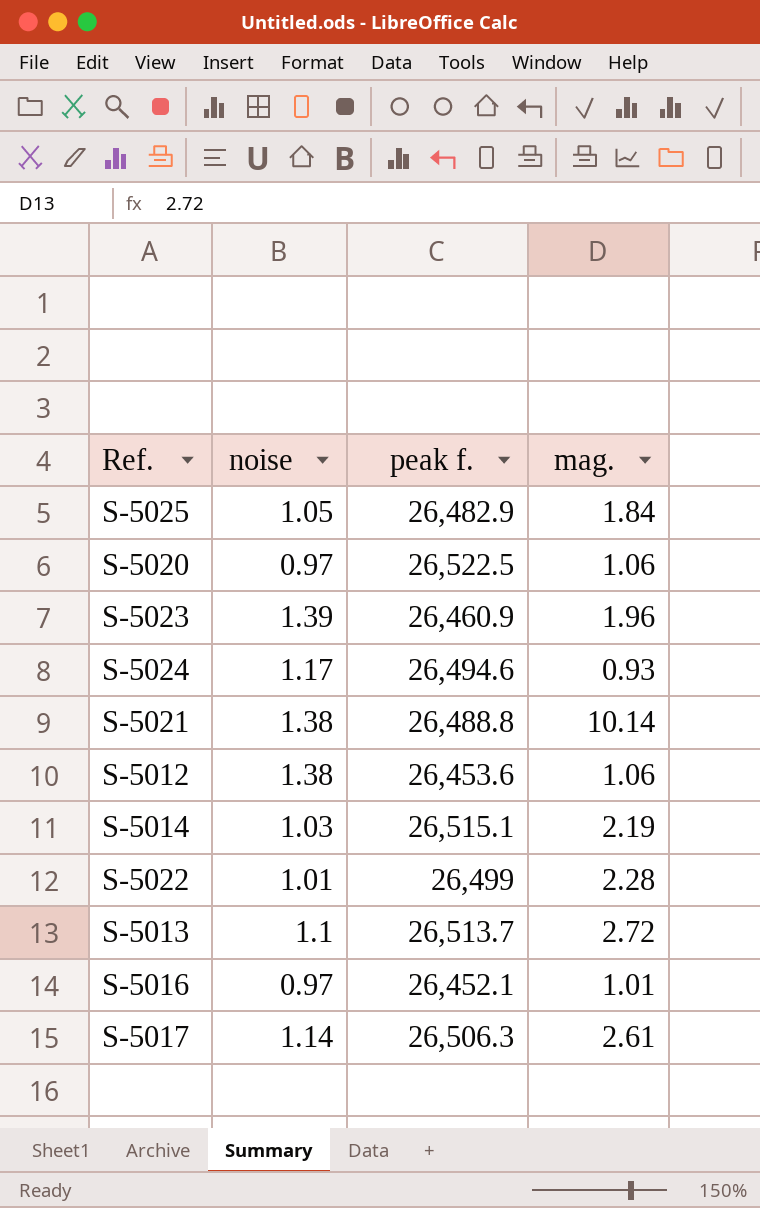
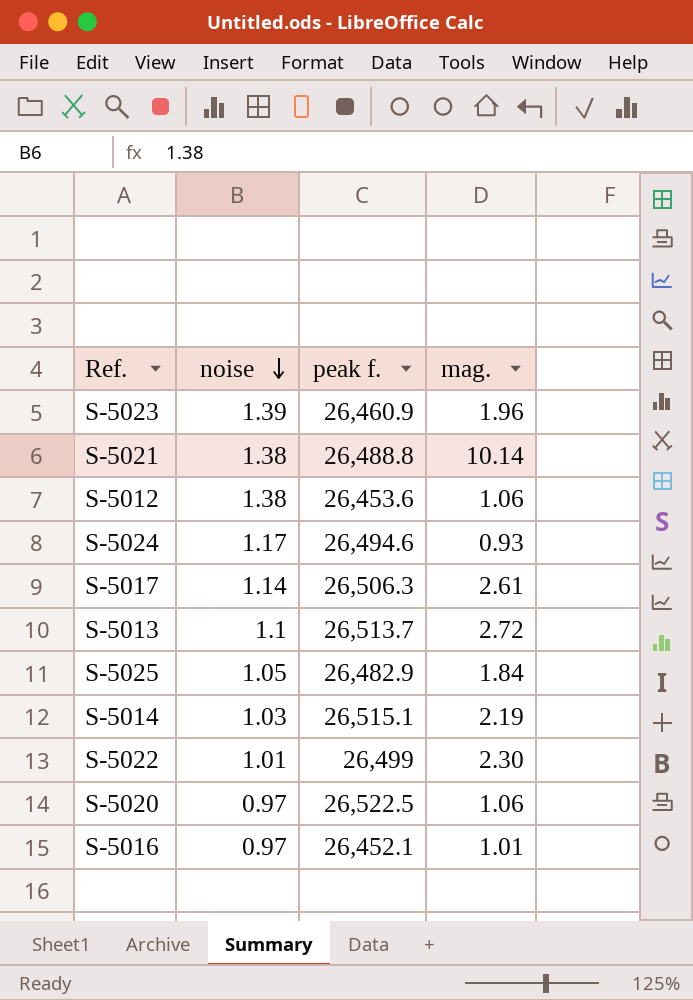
row order: none -> noise descending
S-5022 | mag.: 2.28 -> 2.30

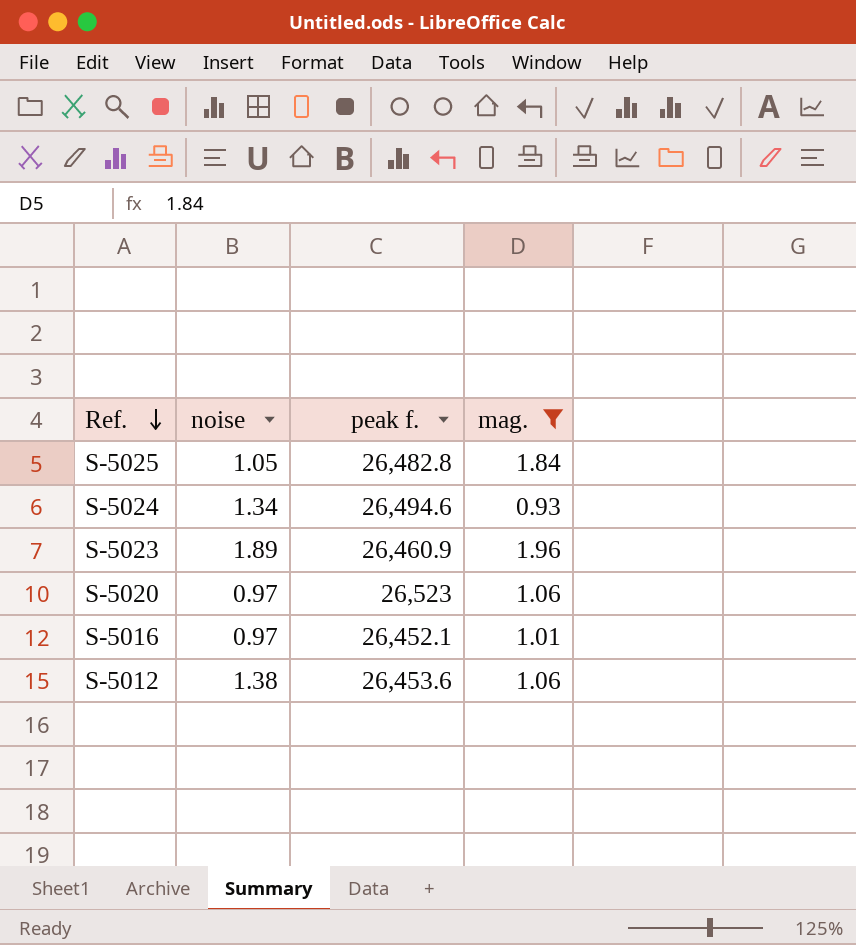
filter: none -> mag. <= 1.96
row order: noise descending -> Ref. descending
S-5025 | peak f.: 26,482.9 -> 26,482.8
S-5024 | noise: 1.17 -> 1.34
S-5023 | noise: 1.39 -> 1.89
S-5020 | peak f.: 26,522.5 -> 26,523

